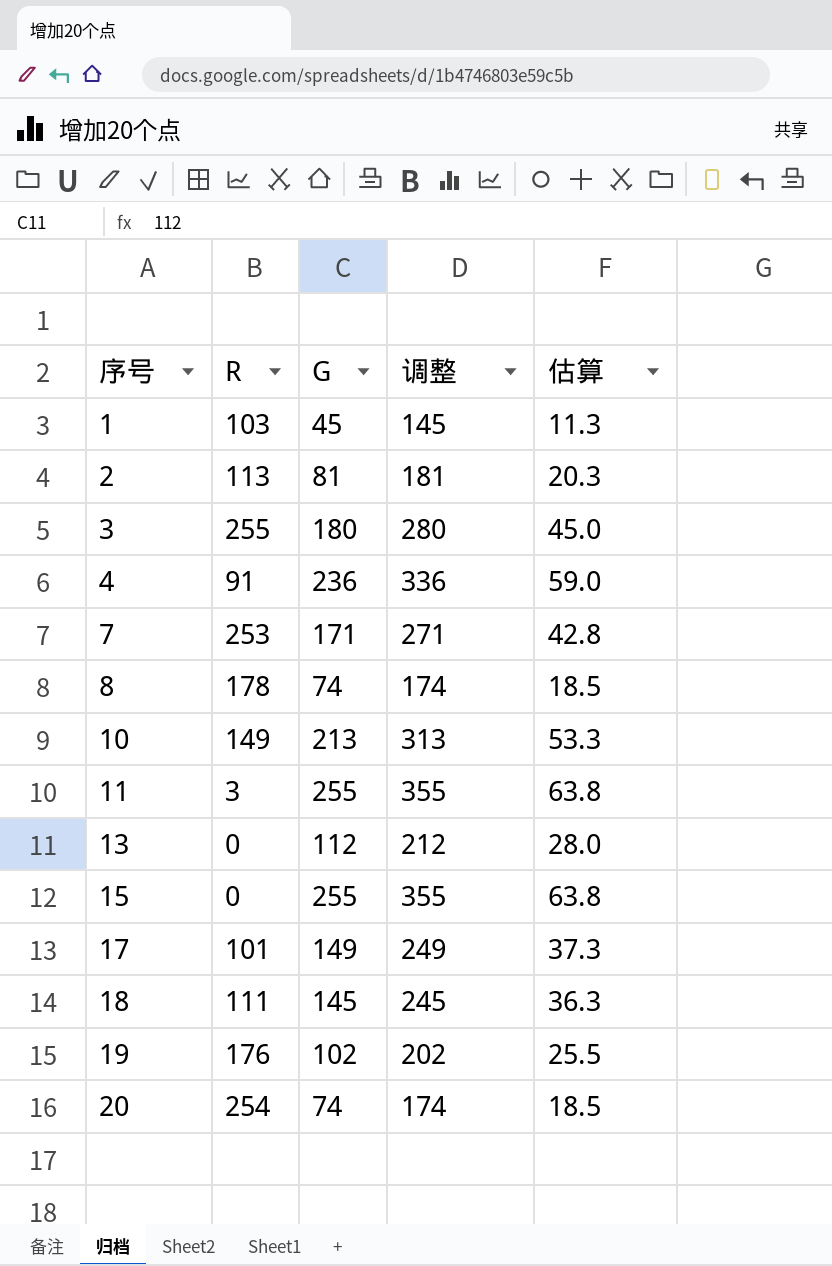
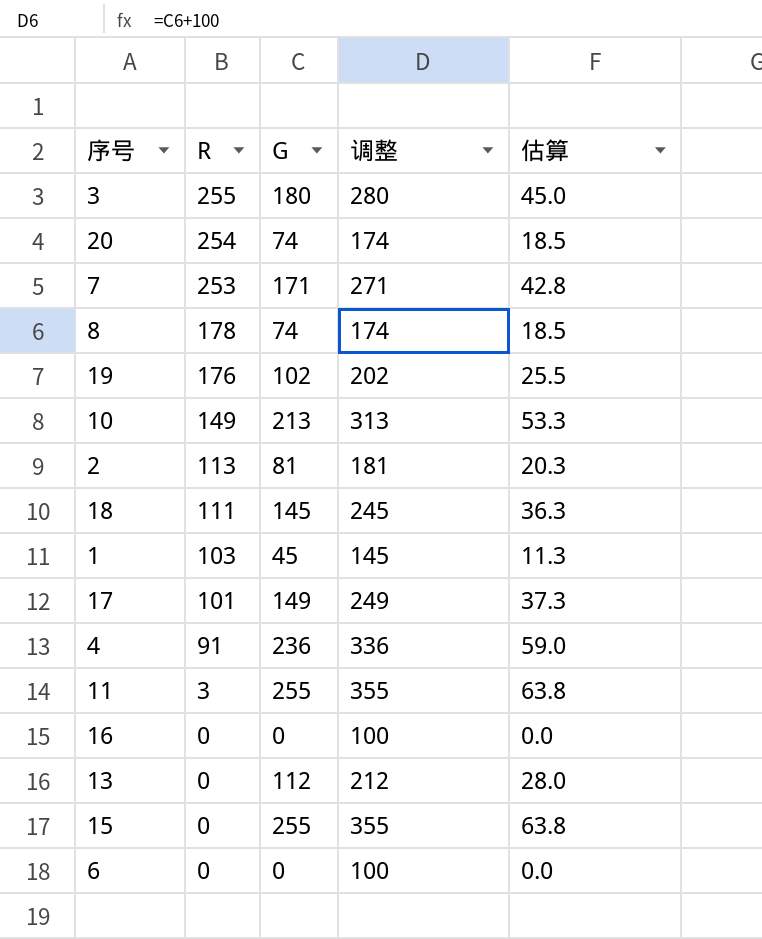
row order: 序号 ascending -> R descending
row 16: none -> 0 | 0 | 100 | 0.0
row 6: none -> 0 | 0 | 100 | 0.0

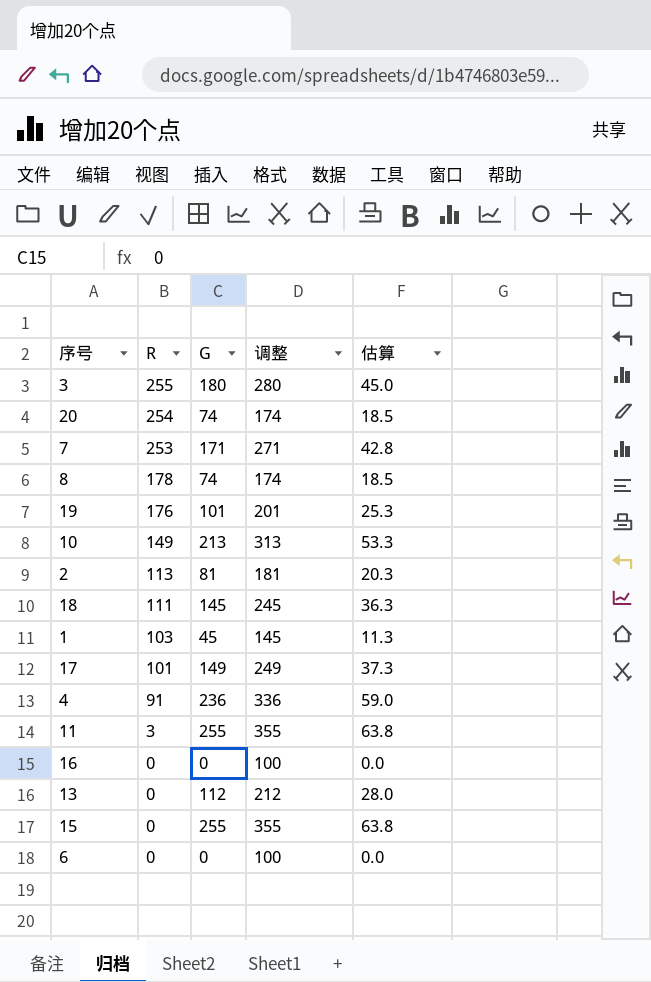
19 | G: 102 -> 101
19 | 调整: 202 -> 201
19 | 估算: 25.5 -> 25.3

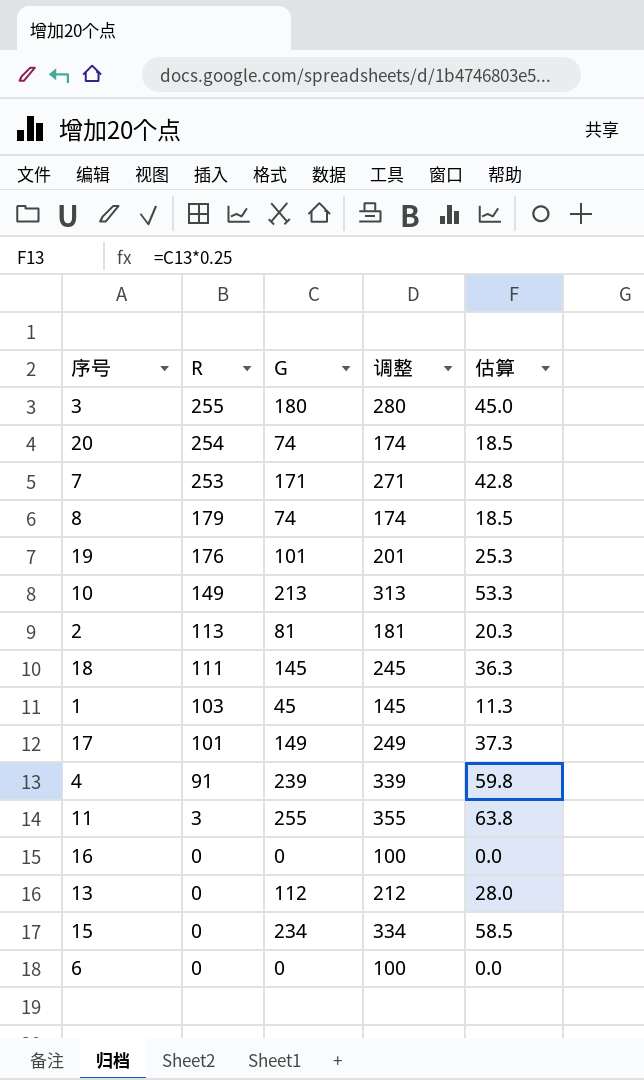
8 | R: 178 -> 179
4 | G: 236 -> 239
4 | 调整: 336 -> 339
4 | 估算: 59.0 -> 59.8
15 | G: 255 -> 234
15 | 调整: 355 -> 334
15 | 估算: 63.8 -> 58.5

